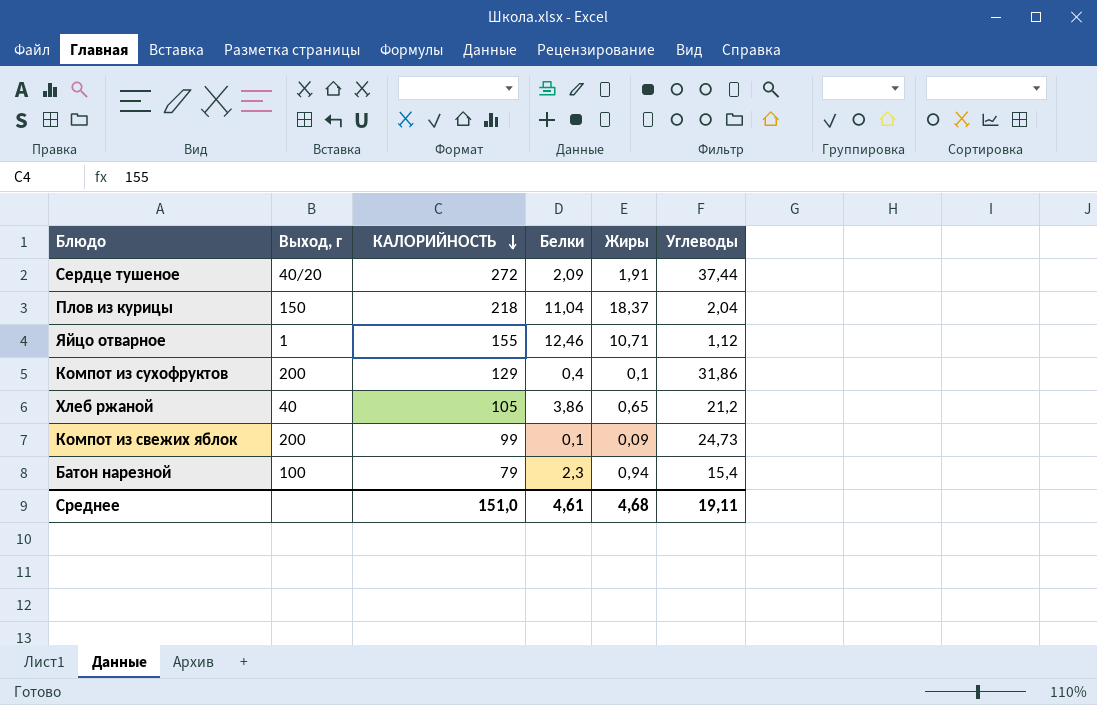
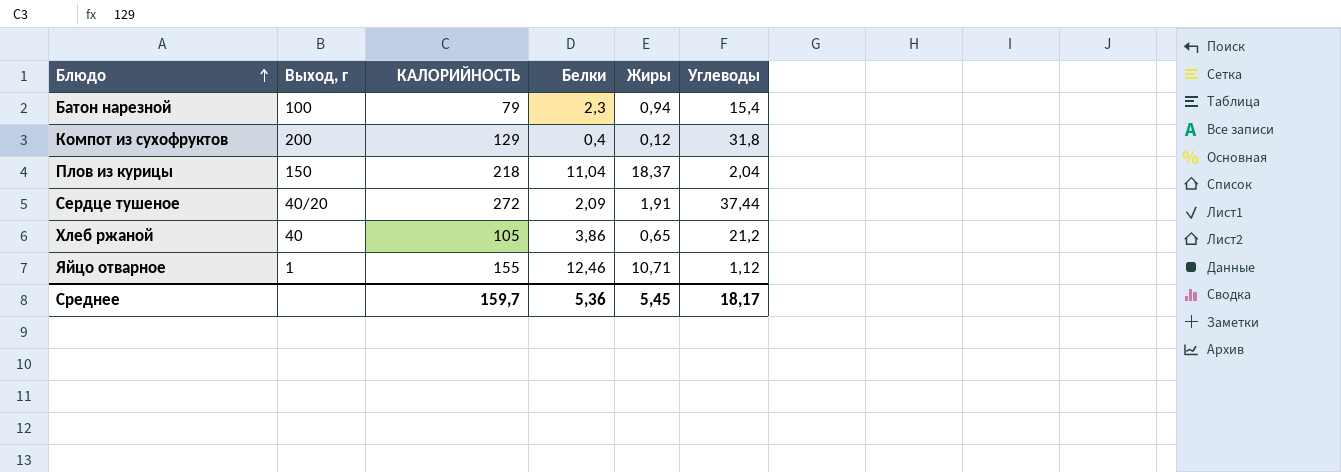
row order: КАЛОРИЙНОСТЬ descending -> Блюдо ascending
row Компот из свежих яблок: 200 | 99 | 0,1 | 0,09 | 24,73 -> none
Компот из сухофруктов | Жиры: 0,1 -> 0,12
Компот из сухофруктов | Углеводы: 31,86 -> 31,8
Среднее | КАЛОРИЙНОСТЬ: 151,0 -> 159,7
Среднее | Белки: 4,61 -> 5,36
Среднее | Жиры: 4,68 -> 5,45
Среднее | Углеводы: 19,11 -> 18,17

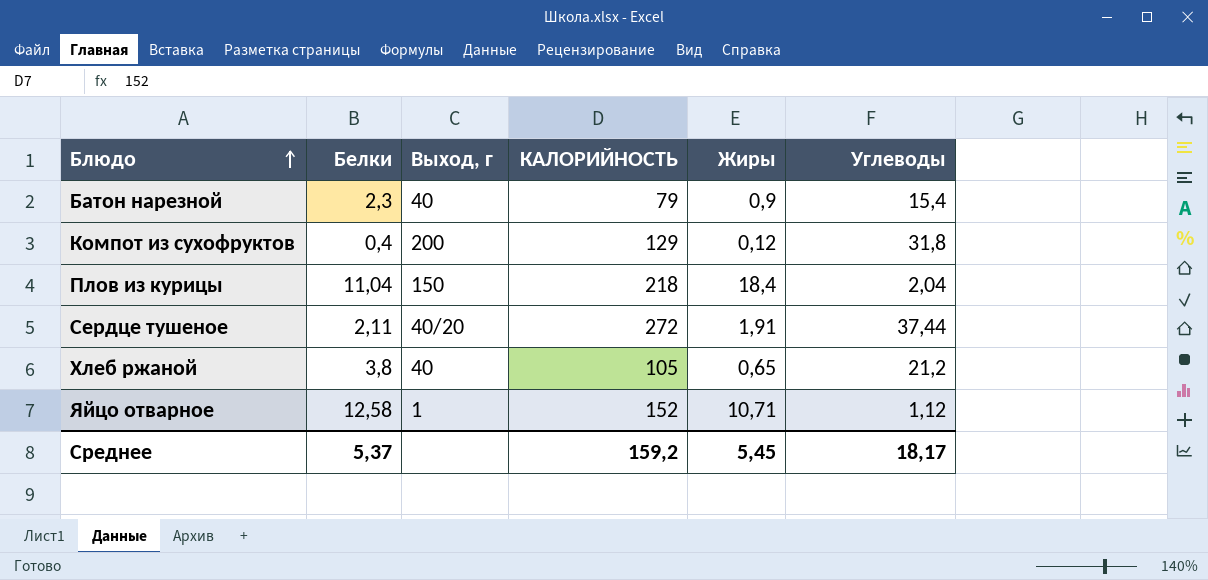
column Белки | position: 4 -> 2
Батон нарезной | Выход, г: 100 -> 40
Батон нарезной | Жиры: 0,94 -> 0,9
Плов из курицы | Жиры: 18,37 -> 18,4
Сердце тушеное | Белки: 2,09 -> 2,11
Хлеб ржаной | Белки: 3,86 -> 3,8
Яйцо отварное | Белки: 12,46 -> 12,58
Яйцо отварное | КАЛОРИЙНОСТЬ: 155 -> 152
Среднее | Белки: 5,36 -> 5,37
Среднее | КАЛОРИЙНОСТЬ: 159,7 -> 159,2

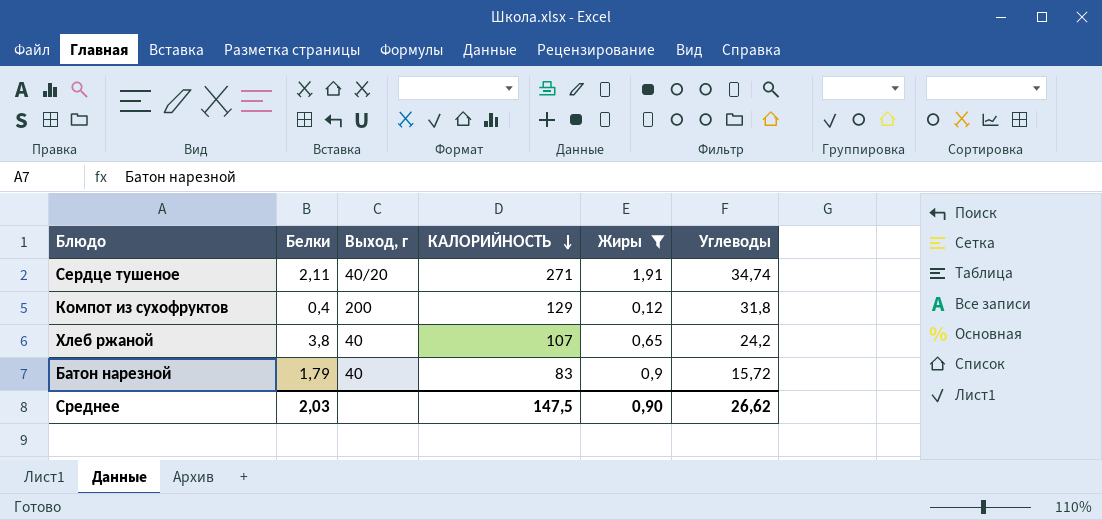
filter: none -> Жиры <= 1,91
row order: Блюдо ascending -> КАЛОРИЙНОСТЬ descending
Сердце тушеное | КАЛОРИЙНОСТЬ: 272 -> 271
Сердце тушеное | Углеводы: 37,44 -> 34,74
Хлеб ржаной | КАЛОРИЙНОСТЬ: 105 -> 107
Хлеб ржаной | Углеводы: 21,2 -> 24,2
Батон нарезной | Белки: 2,3 -> 1,79
Батон нарезной | КАЛОРИЙНОСТЬ: 79 -> 83
Батон нарезной | Углеводы: 15,4 -> 15,72
Среднее | Белки: 5,37 -> 2,03
Среднее | КАЛОРИЙНОСТЬ: 159,2 -> 147,5
Среднее | Жиры: 5,45 -> 0,90
Среднее | Углеводы: 18,17 -> 26,62

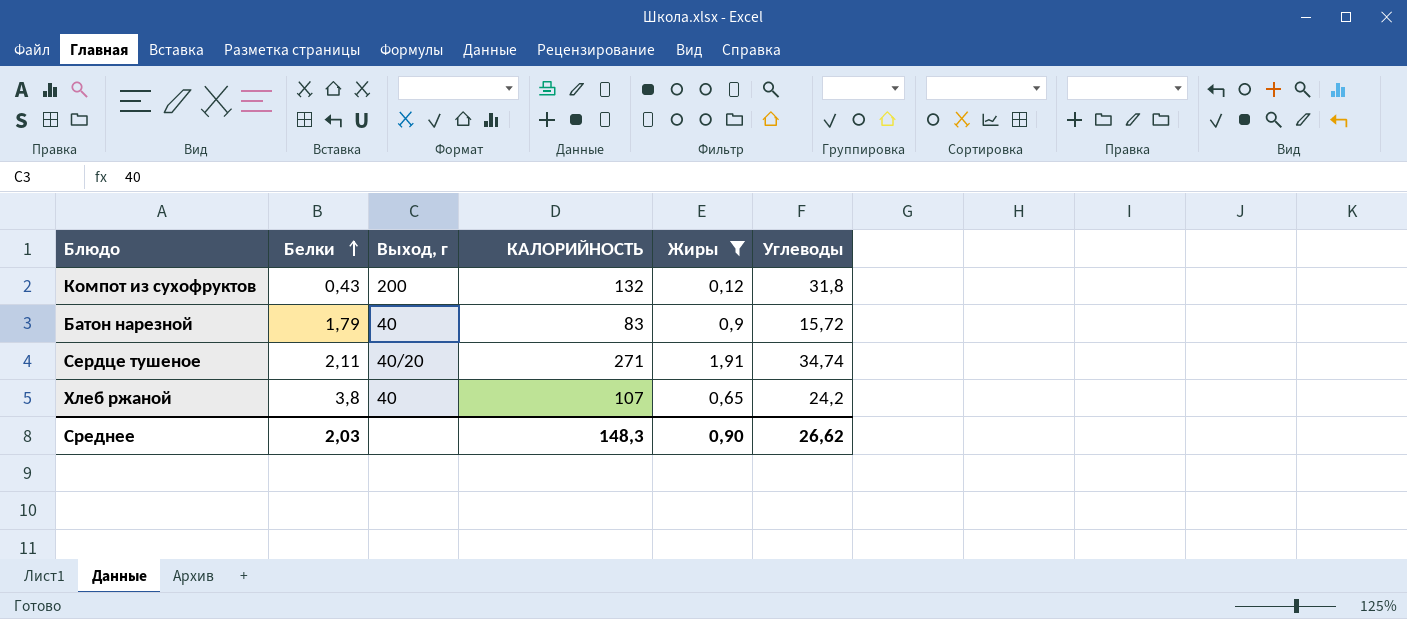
row order: КАЛОРИЙНОСТЬ descending -> Белки ascending
Компот из сухофруктов | Белки: 0,4 -> 0,43
Компот из сухофруктов | КАЛОРИЙНОСТЬ: 129 -> 132
Среднее | КАЛОРИЙНОСТЬ: 147,5 -> 148,3

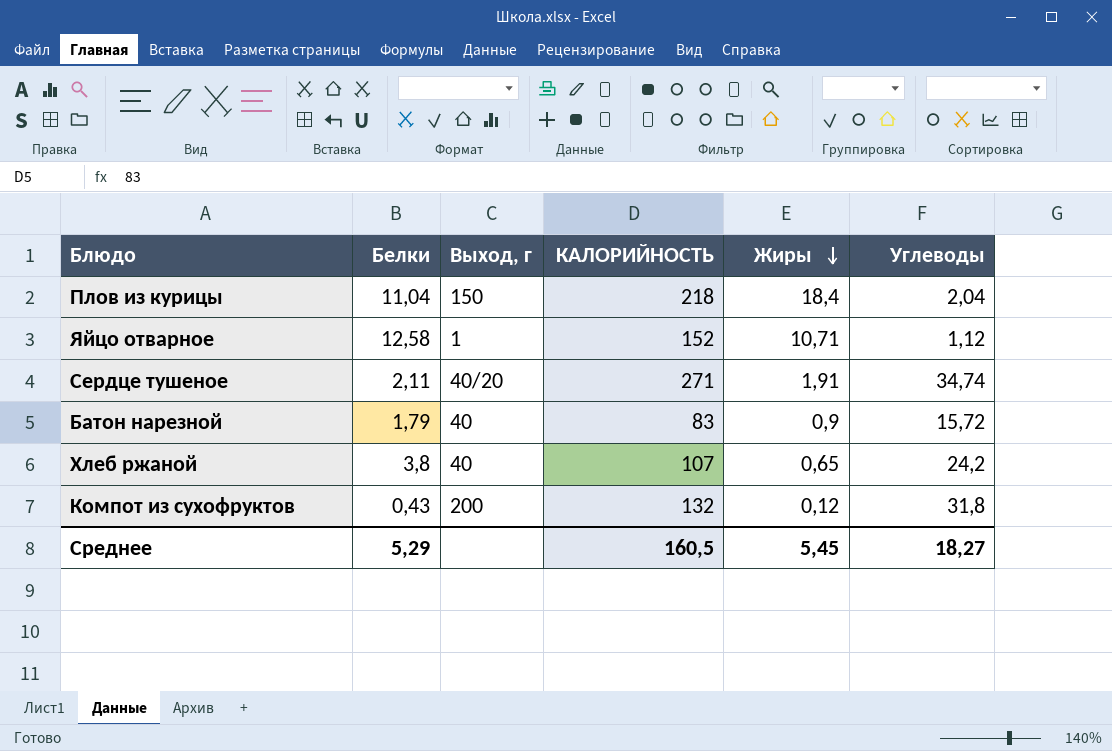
filter: Жиры <= 1,91 -> none
row order: Белки ascending -> Жиры descending
Среднее | Белки: 2,03 -> 5,29
Среднее | КАЛОРИЙНОСТЬ: 148,3 -> 160,5
Среднее | Жиры: 0,90 -> 5,45
Среднее | Углеводы: 26,62 -> 18,27

